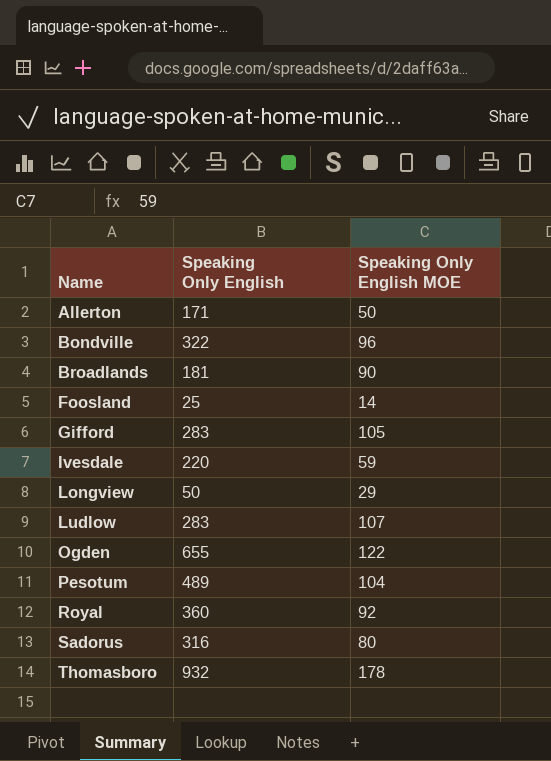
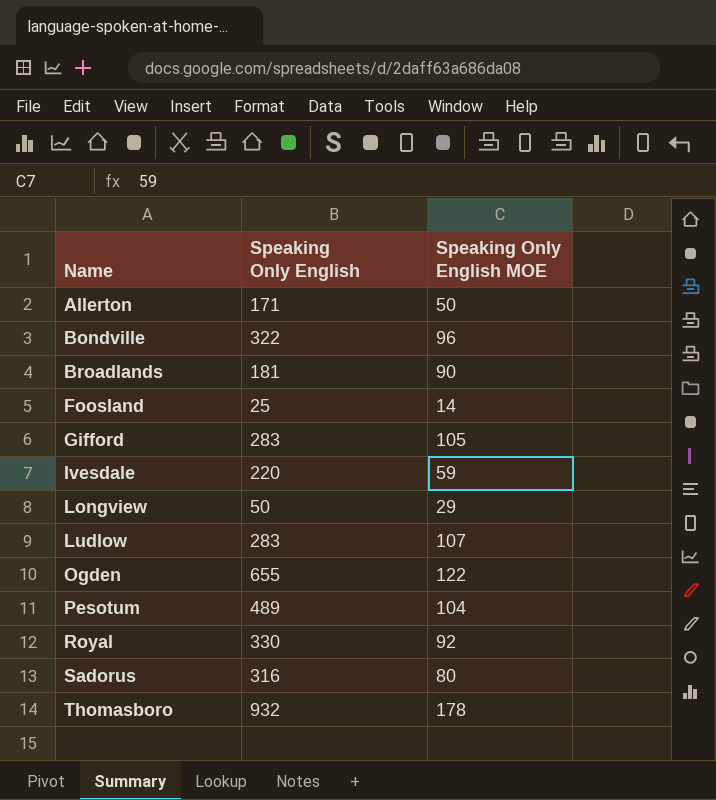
Royal | Speaking Only English: 360 -> 330

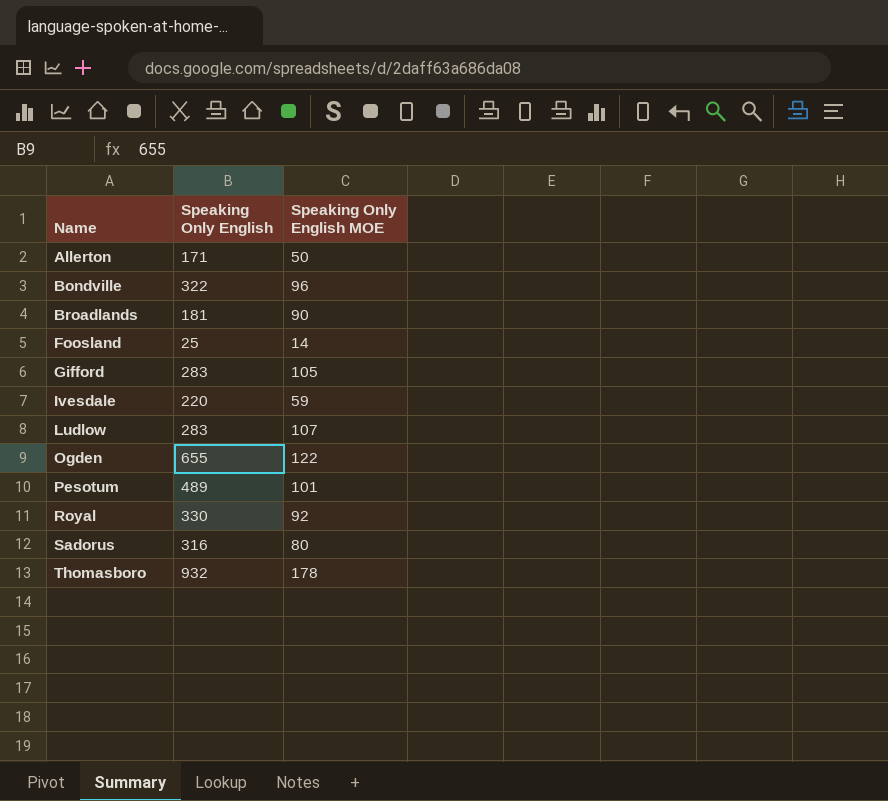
row Longview: 50 | 29 -> none
Pesotum | Speaking Only English MOE: 104 -> 101

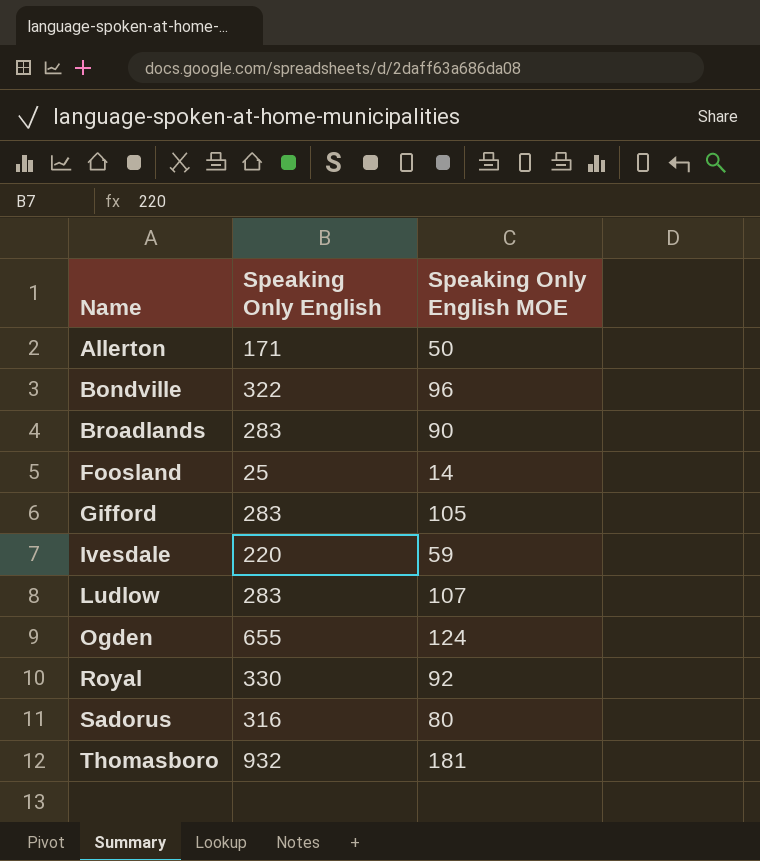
row Pesotum: 489 | 101 -> none
Broadlands | Speaking Only English: 181 -> 283
Ogden | Speaking Only English MOE: 122 -> 124
Thomasboro | Speaking Only English MOE: 178 -> 181

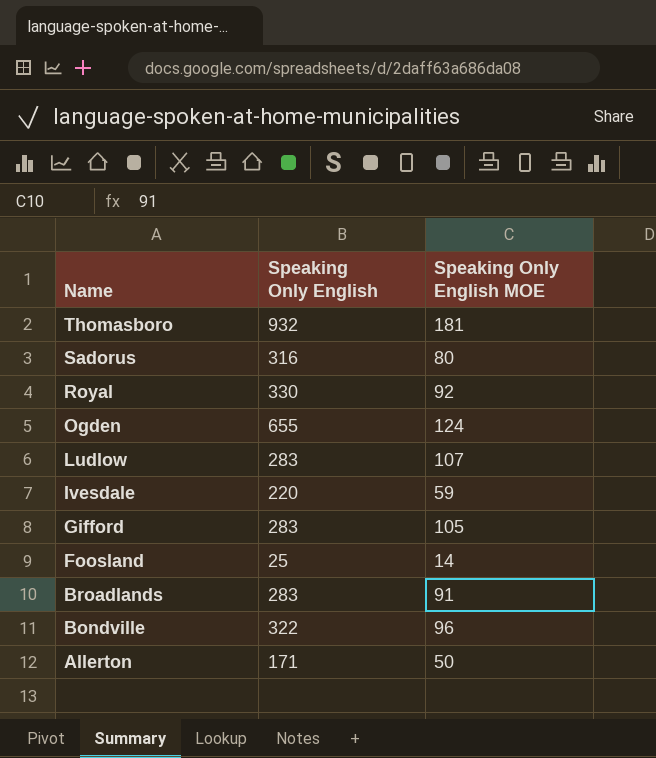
row order: Name ascending -> Name descending
Broadlands | Speaking Only English MOE: 90 -> 91

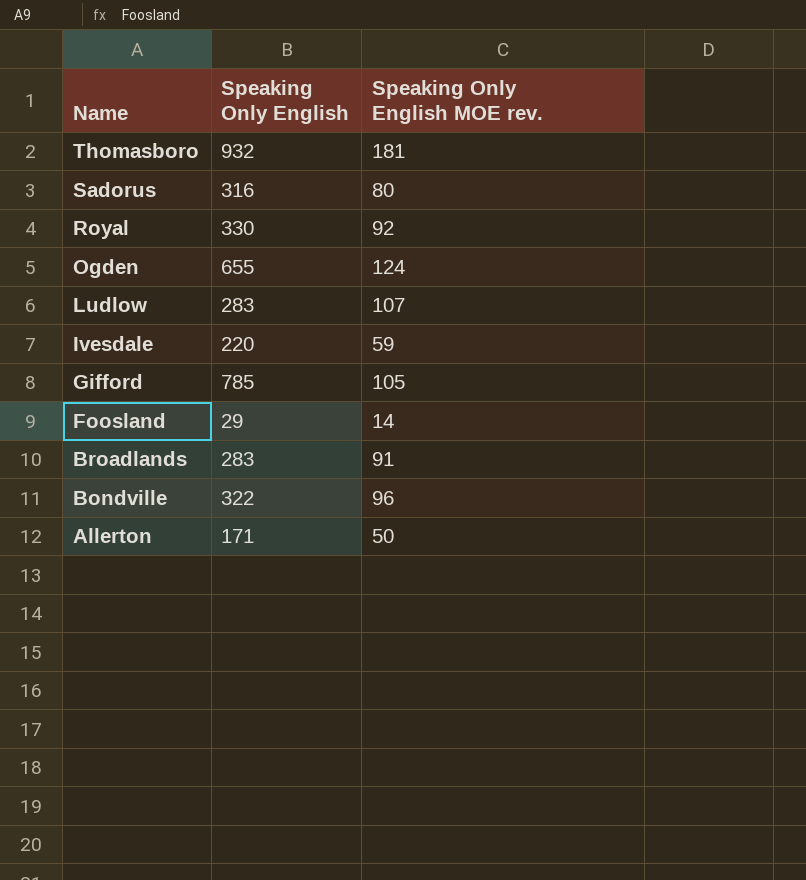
column name: Speaking Only English MOE -> Speaking Only English MOE rev.
Gifford | Speaking Only English: 283 -> 785
Foosland | Speaking Only English: 25 -> 29

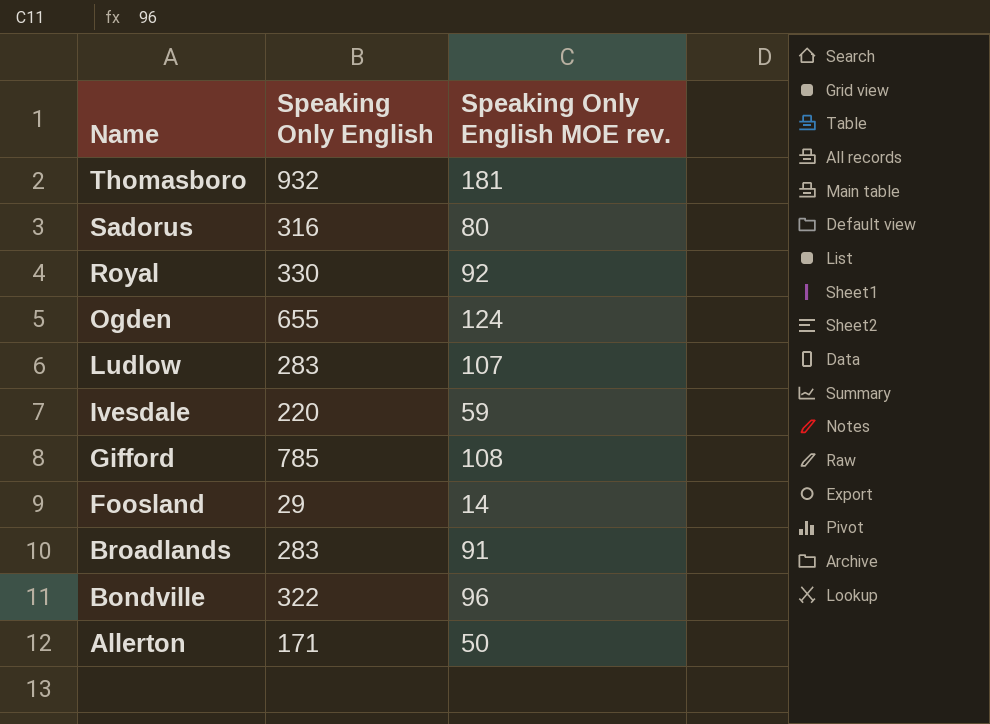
Gifford | Speaking Only English MOE rev.: 105 -> 108

